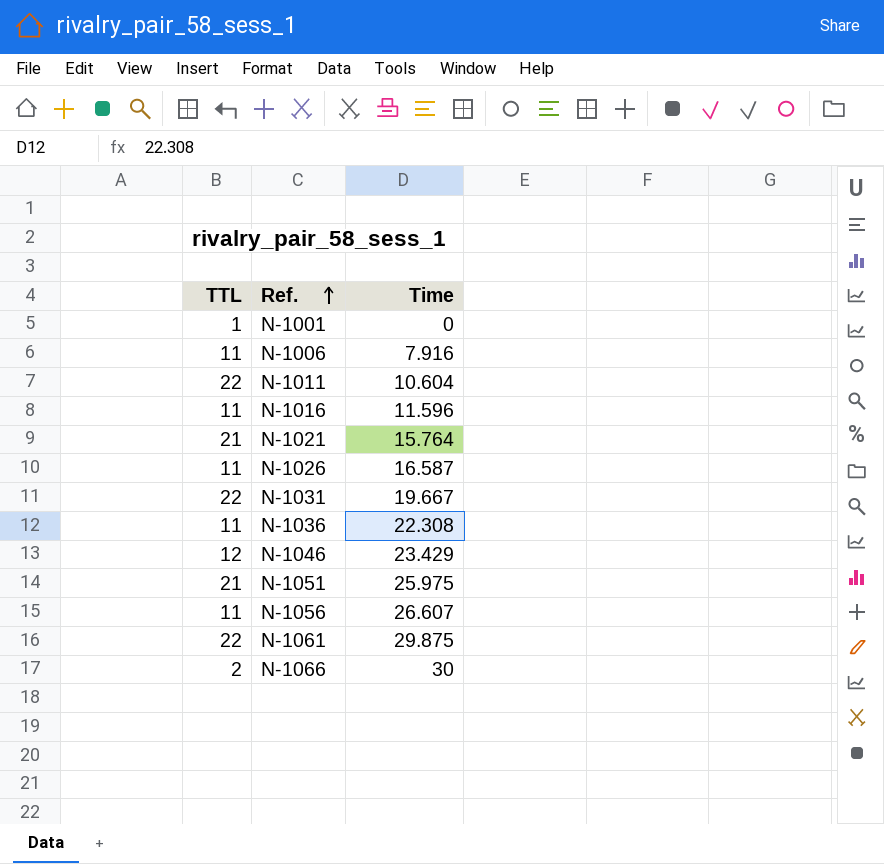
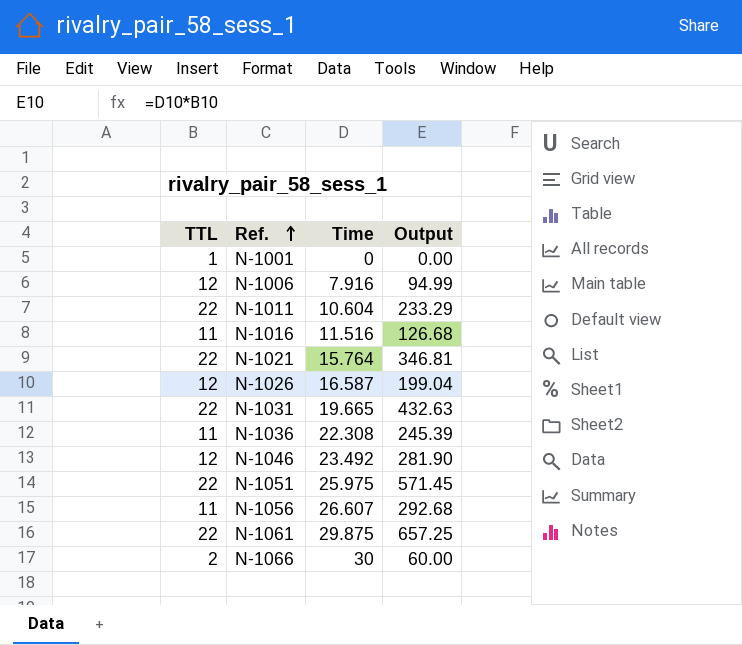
column Output | formula: none -> [TTL] * [Time]
N-1006 | TTL: 11 -> 12
N-1016 | Time: 11.596 -> 11.516
N-1021 | TTL: 21 -> 22
N-1026 | TTL: 11 -> 12
N-1031 | Time: 19.667 -> 19.665
N-1046 | Time: 23.429 -> 23.492
N-1051 | TTL: 21 -> 22

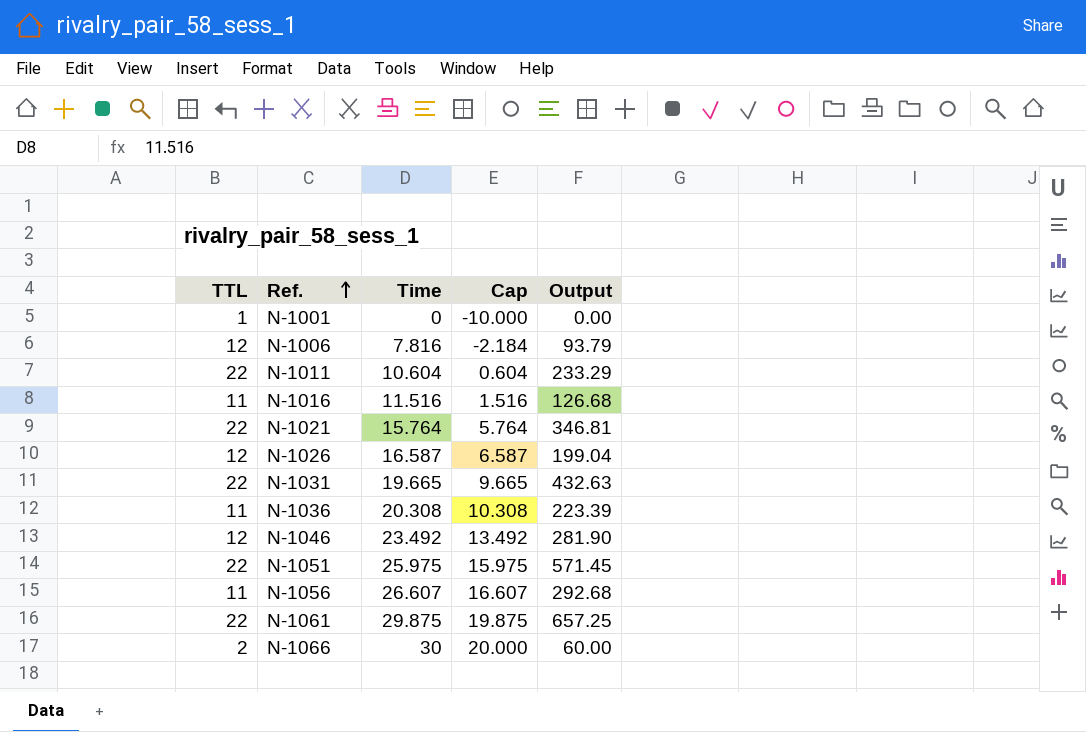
column Cap | formula: none -> [Time] - 10
N-1006 | Time: 7.916 -> 7.816
N-1006 | Output: 94.99 -> 93.79
N-1036 | Time: 22.308 -> 20.308
N-1036 | Output: 245.39 -> 223.39

